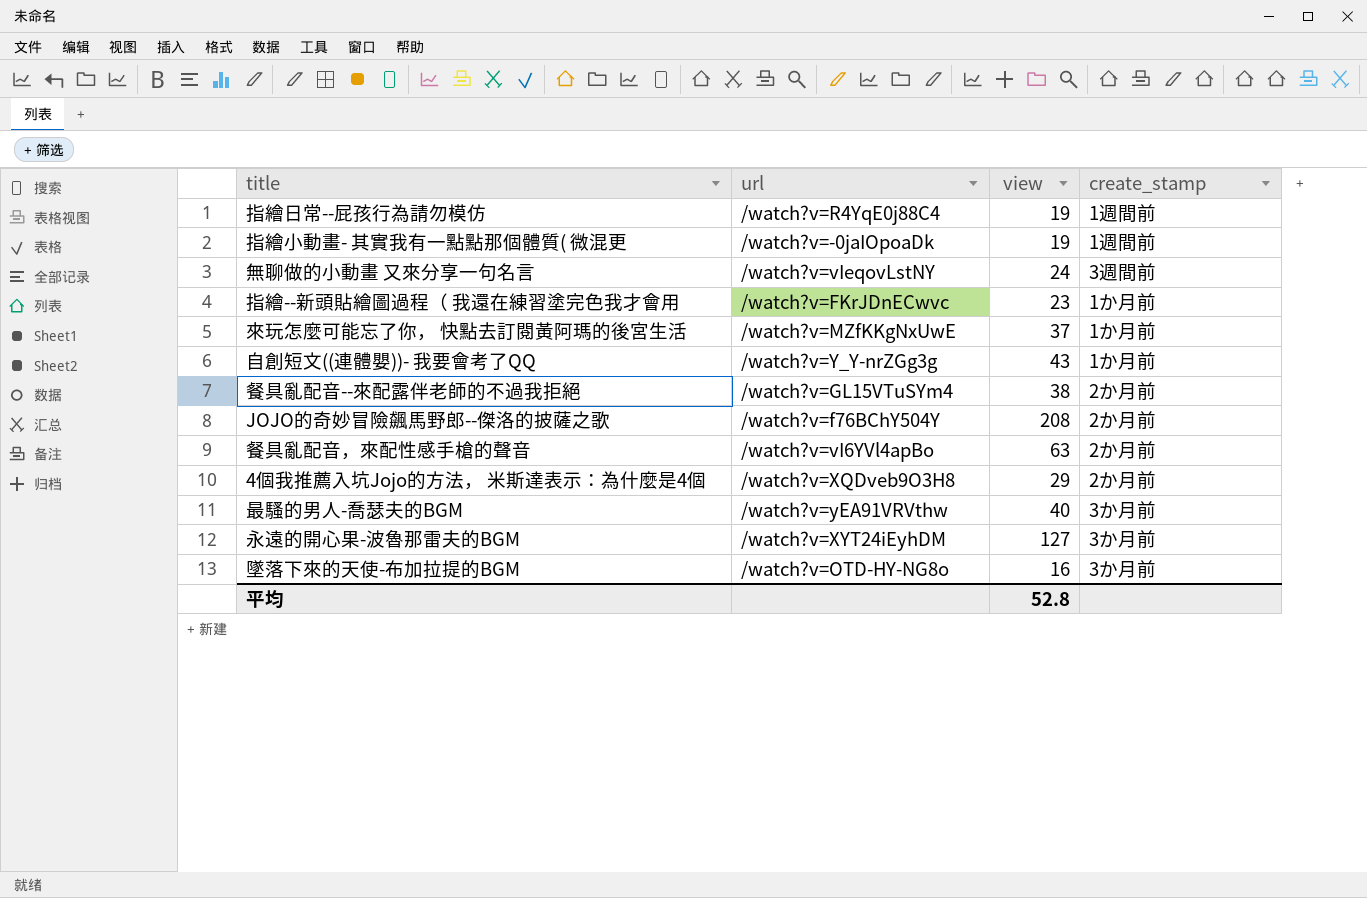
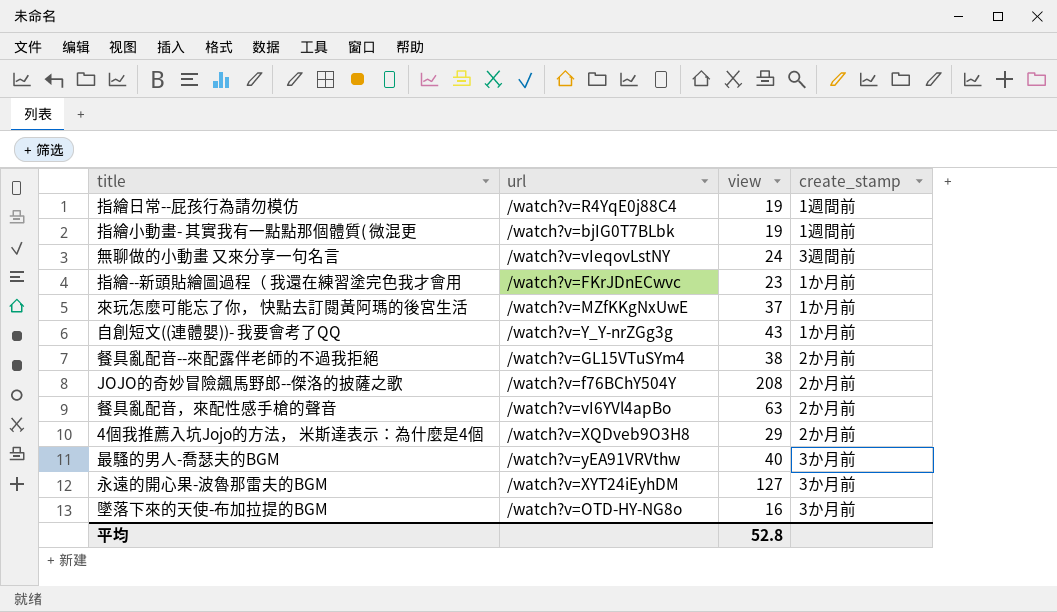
指繪小動畫- 其實我有一點點那個體質( 微混更 | url: /watch?v=-0jaIOpoaDk -> /watch?v=bjIG0T7BLbk

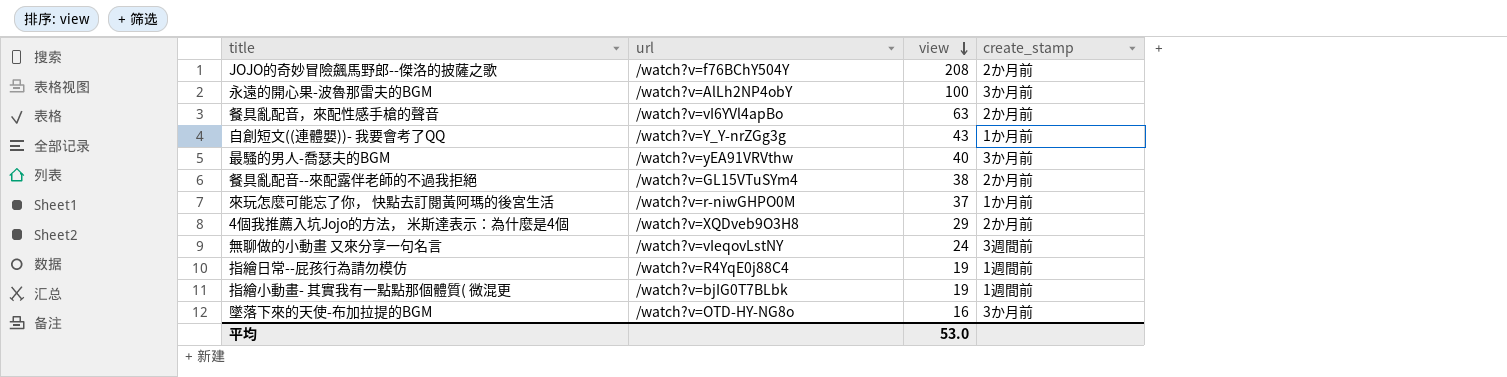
row order: none -> view descending
row 指繪--新頭貼繪圖過程（ 我還在練習塗完色我才會用: /watch?v=FKrJDnECwvc | 23 | 1か月前 -> none
永遠的開心果-波魯那雷夫的BGM | url: /watch?v=XYT24iEyhDM -> /watch?v=AlLh2NP4obY
永遠的開心果-波魯那雷夫的BGM | view: 127 -> 100
來玩怎麼可能忘了你， 快點去訂閱黃阿瑪的後宮生活 | url: /watch?v=MZfKKgNxUwE -> /watch?v=r-niwGHPO0M
平均 | view: 52.8 -> 53.0

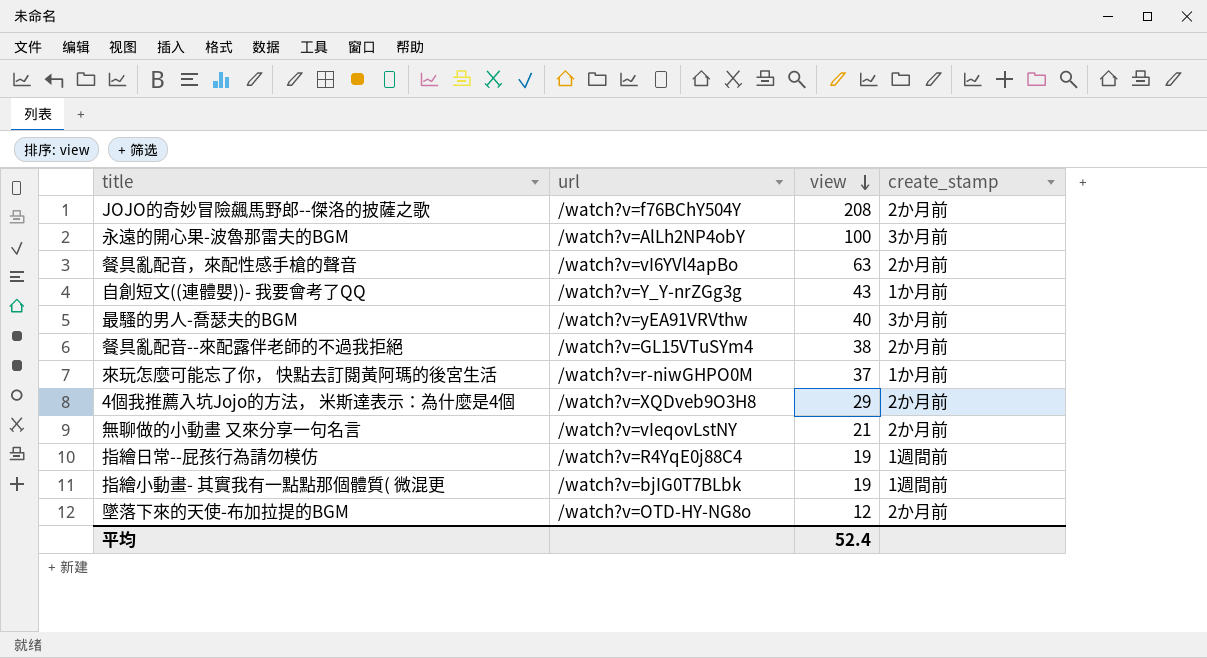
無聊做的小動畫 又來分享一句名言 | view: 24 -> 21
無聊做的小動畫 又來分享一句名言 | create_stamp: 3週間前 -> 2か月前
墜落下來的天使-布加拉提的BGM | view: 16 -> 12
墜落下來的天使-布加拉提的BGM | create_stamp: 3か月前 -> 2か月前
平均 | view: 53.0 -> 52.4

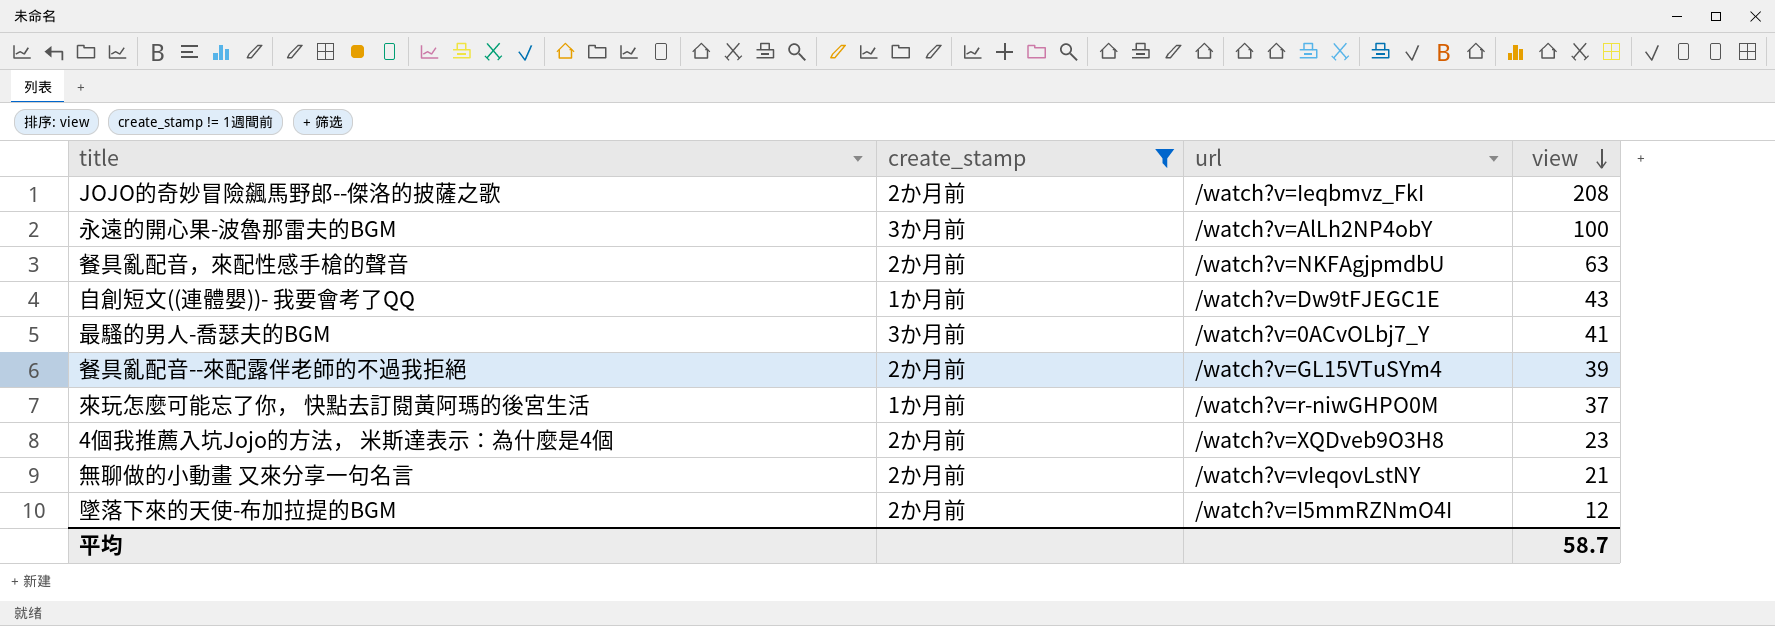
filter: none -> create_stamp != 1週間前
column create_stamp | position: 4 -> 2
JOJO的奇妙冒險飆馬野郎--傑洛的披薩之歌 | url: /watch?v=f76BChY504Y -> /watch?v=Ieqbmvz_FkI
餐具亂配音，來配性感手槍的聲音 | url: /watch?v=vI6YVl4apBo -> /watch?v=NKFAgjpmdbU
自創短文((連體嬰))- 我要會考了QQ | url: /watch?v=Y_Y-nrZGg3g -> /watch?v=Dw9tFJEGC1E
最騷的男人-喬瑟夫的BGM | url: /watch?v=yEA91VRVthw -> /watch?v=0ACvOLbj7_Y
最騷的男人-喬瑟夫的BGM | view: 40 -> 41
餐具亂配音--來配露伴老師的不過我拒絕 | view: 38 -> 39
4個我推薦入坑Jojo的方法， 米斯達表示：為什麼是4個 | view: 29 -> 23
墜落下來的天使-布加拉提的BGM | url: /watch?v=OTD-HY-NG8o -> /watch?v=I5mmRZNmO4I
平均 | view: 52.4 -> 58.7

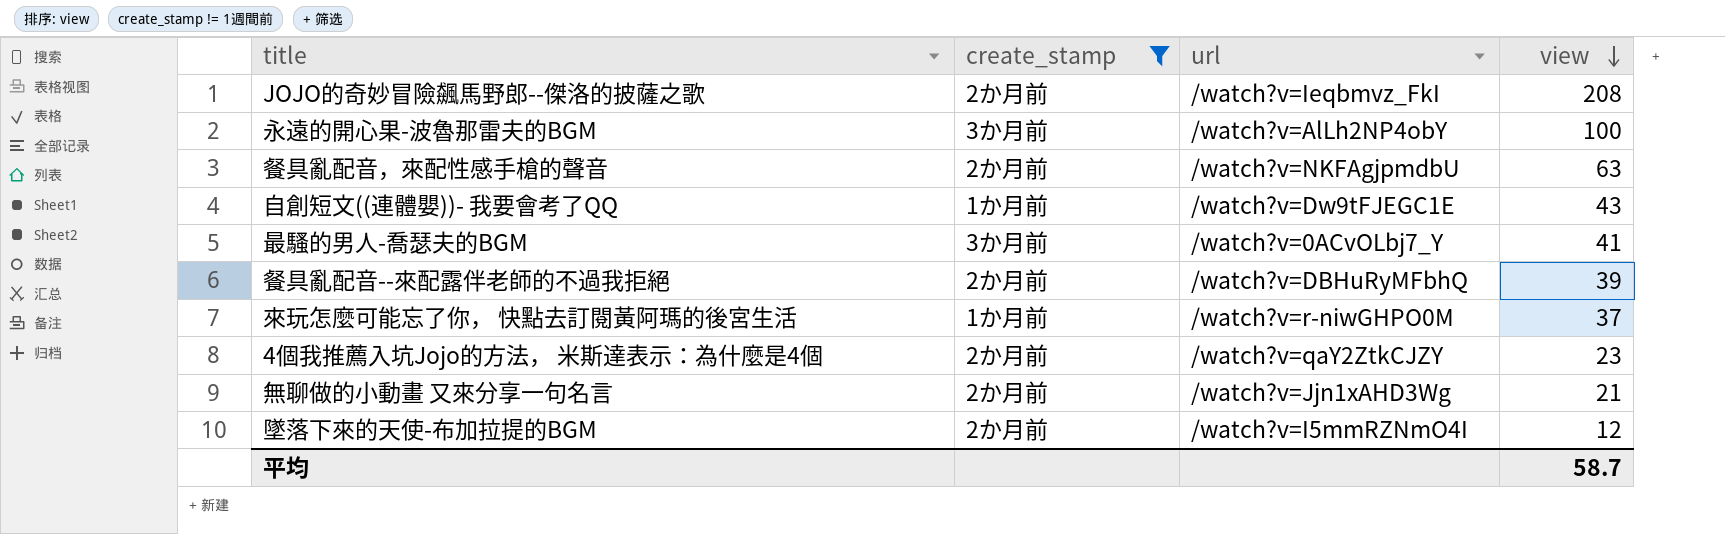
餐具亂配音--來配露伴老師的不過我拒絕 | url: /watch?v=GL15VTuSYm4 -> /watch?v=DBHuRyMFbhQ
4個我推薦入坑Jojo的方法， 米斯達表示：為什麼是4個 | url: /watch?v=XQDveb9O3H8 -> /watch?v=qaY2ZtkCJZY
無聊做的小動畫 又來分享一句名言 | url: /watch?v=vIeqovLstNY -> /watch?v=Jjn1xAHD3Wg

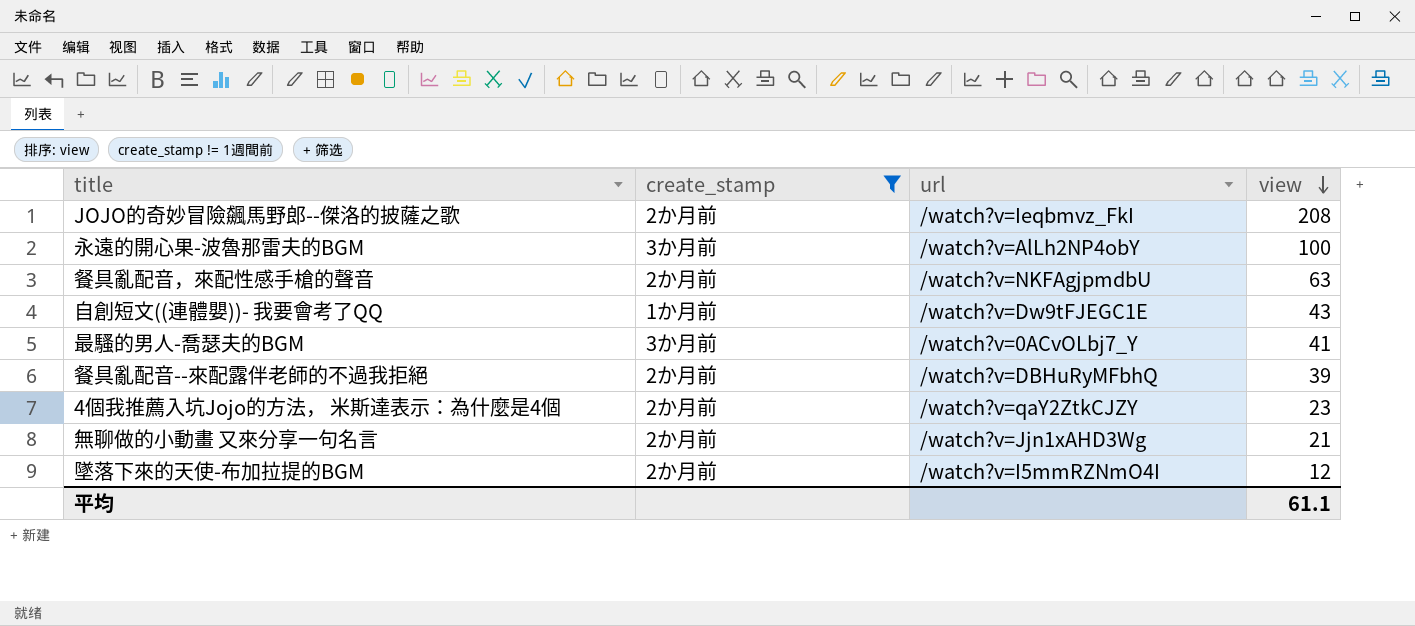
row 來玩怎麼可能忘了你， 快點去訂閱黃阿瑪的後宮生活: 1か月前 | /watch?v=r-niwGHPO0M | 37 -> none
平均 | view: 58.7 -> 61.1

